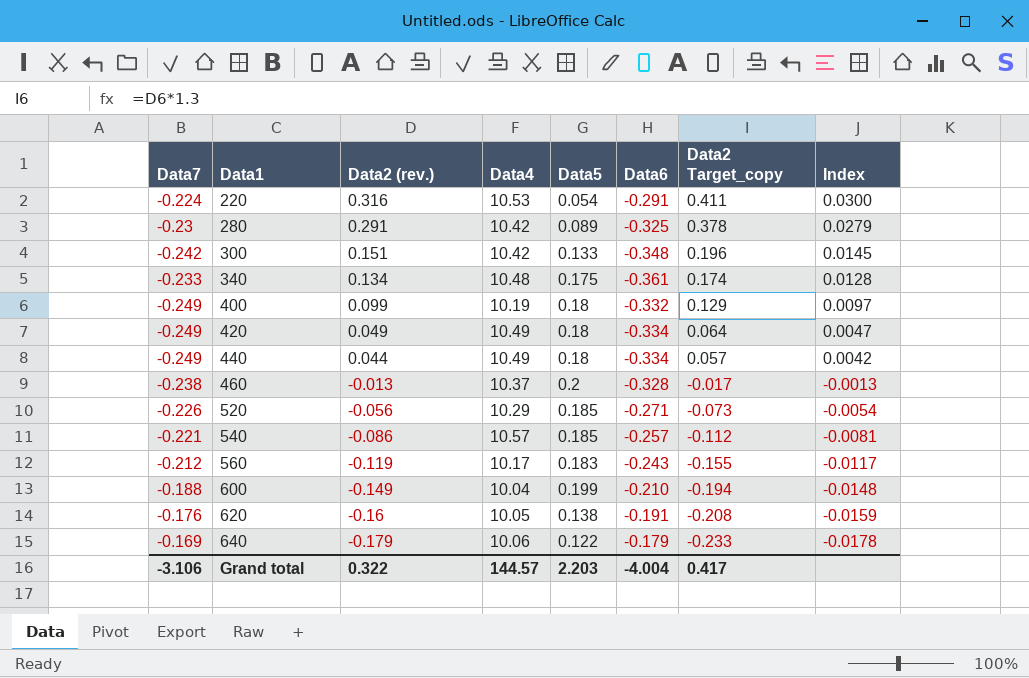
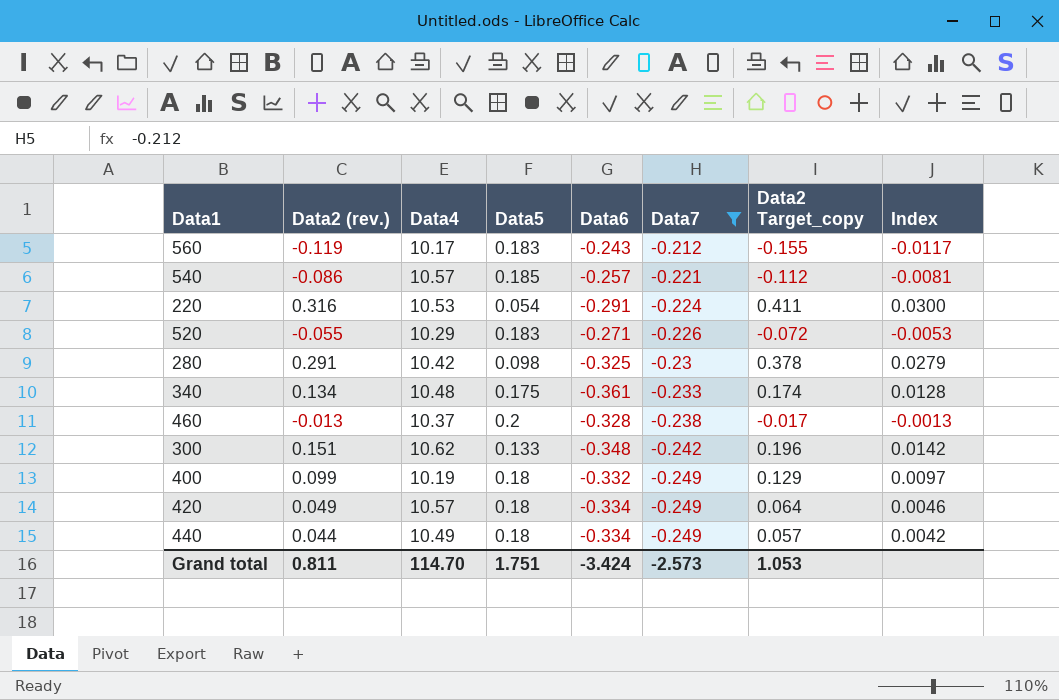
filter: none -> Data7 <= -0.212
row order: Data1 ascending -> Data7 descending
column Data7 | position: 1 -> 6
520 | Data2 (rev.): -0.056 -> -0.055
520 | Data5: 0.185 -> 0.183
520 | Data2 Target_copy: -0.073 -> -0.072
520 | Index: -0.0054 -> -0.0053
280 | Data5: 0.089 -> 0.098
300 | Data4: 10.42 -> 10.62
300 | Index: 0.0145 -> 0.0142
420 | Data4: 10.49 -> 10.57
420 | Index: 0.0047 -> 0.0046
Grand total | Data2 (rev.): 0.322 -> 0.811
Grand total | Data4: 144.57 -> 114.70
Grand total | Data5: 2.203 -> 1.751
Grand total | Data6: -4.004 -> -3.424
Grand total | Data7: -3.106 -> -2.573
Grand total | Data2 Target_copy: 0.417 -> 1.053

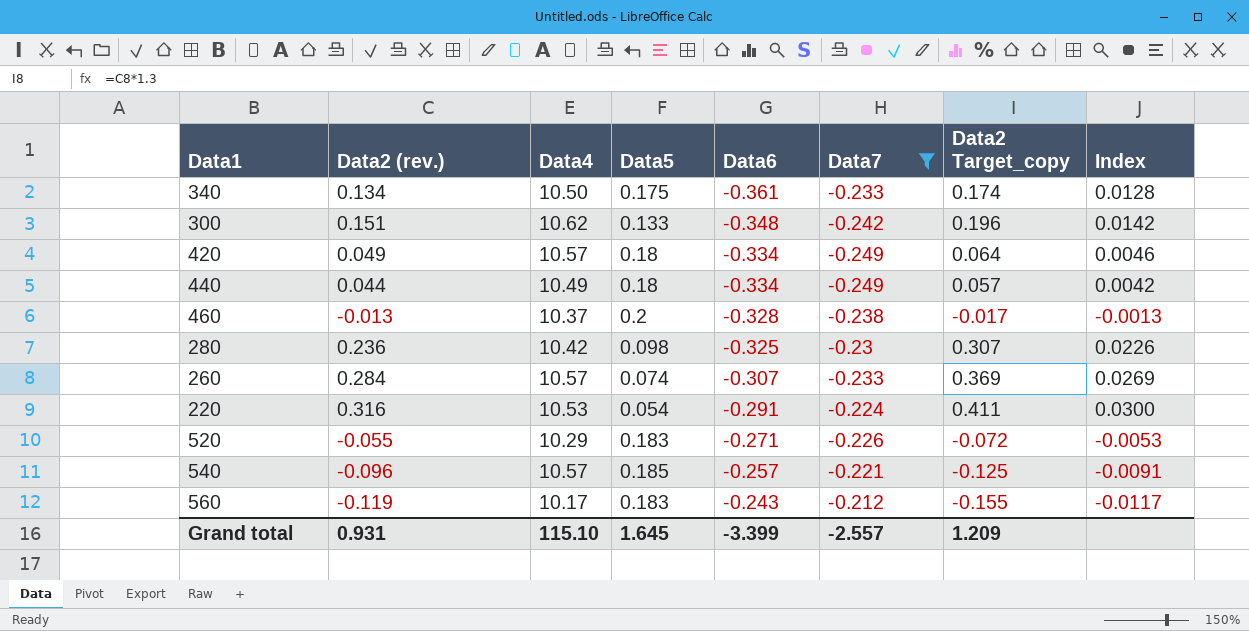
row order: Data7 descending -> Data6 ascending
row 400: 0.099 | 10.19 | 0.18 | -0.332 | -0.249 | 0.129 | 0.0097 -> none
340 | Data4: 10.48 -> 10.50
280 | Data2 (rev.): 0.291 -> 0.236
280 | Data2 Target_copy: 0.378 -> 0.307
280 | Index: 0.0279 -> 0.0226
row 260: none -> 0.284 | 10.57 | 0.074 | -0.307 | -0.233 | 0.369 | 0.0269
540 | Data2 (rev.): -0.086 -> -0.096
540 | Data2 Target_copy: -0.112 -> -0.125
540 | Index: -0.0081 -> -0.0091
Grand total | Data2 (rev.): 0.811 -> 0.931
Grand total | Data4: 114.70 -> 115.10
Grand total | Data5: 1.751 -> 1.645
Grand total | Data6: -3.424 -> -3.399
Grand total | Data7: -2.573 -> -2.557
Grand total | Data2 Target_copy: 1.053 -> 1.209

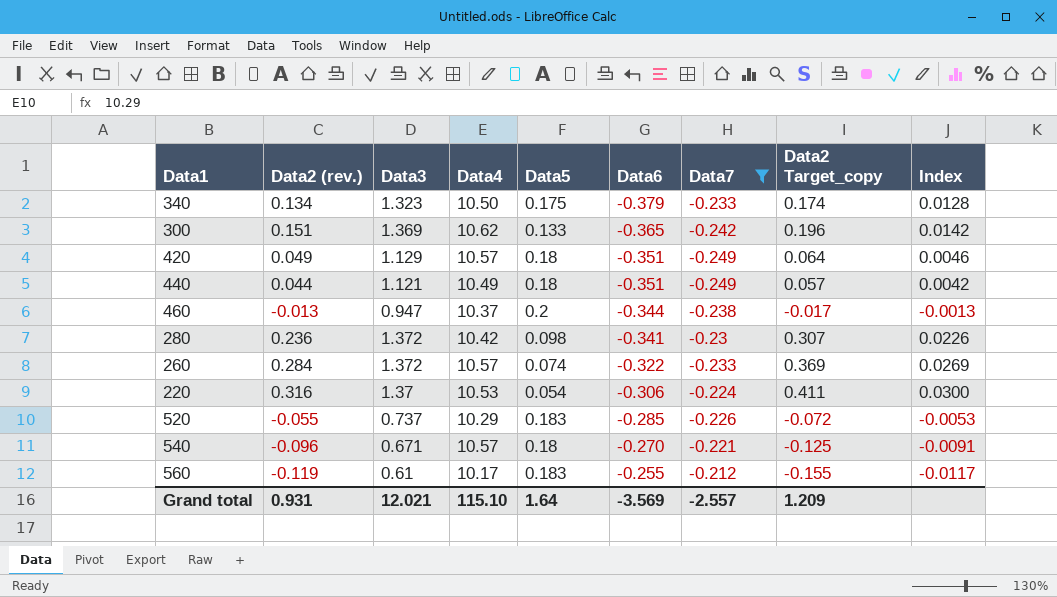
column Data3 | position: none -> 3
340 | Data6: -0.361 -> -0.379
300 | Data6: -0.348 -> -0.365
420 | Data6: -0.334 -> -0.351
440 | Data6: -0.334 -> -0.351
460 | Data6: -0.328 -> -0.344
280 | Data6: -0.325 -> -0.341
260 | Data6: -0.307 -> -0.322
220 | Data6: -0.291 -> -0.306
520 | Data6: -0.271 -> -0.285
540 | Data5: 0.185 -> 0.18
540 | Data6: -0.257 -> -0.270
560 | Data6: -0.243 -> -0.255
Grand total | Data5: 1.645 -> 1.64
Grand total | Data6: -3.399 -> -3.569

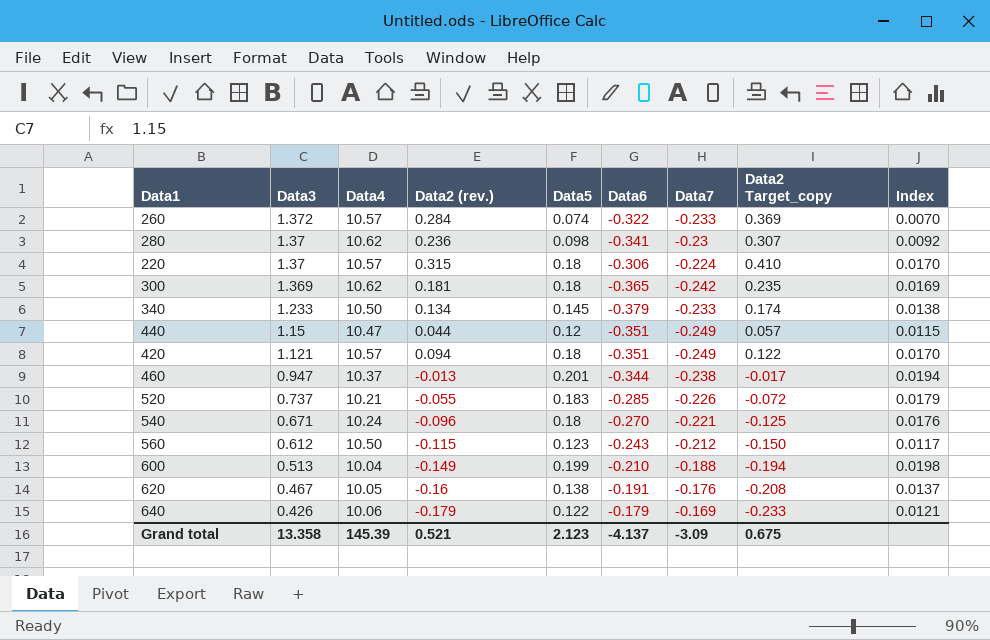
filter: Data7 <= -0.212 -> none
row order: Data6 ascending -> Data3 descending
column Data2 (rev.) | position: 2 -> 4
column Index | formula: [Data2 (rev.)] / [Data4] -> [Data5] / [Data4]
280 | Data3: 1.372 -> 1.37
280 | Data4: 10.42 -> 10.62
220 | Data4: 10.53 -> 10.57
220 | Data2 (rev.): 0.316 -> 0.315
220 | Data5: 0.054 -> 0.18
220 | Data2 Target_copy: 0.411 -> 0.410
300 | Data2 (rev.): 0.151 -> 0.181
300 | Data5: 0.133 -> 0.18
300 | Data2 Target_copy: 0.196 -> 0.235
340 | Data3: 1.323 -> 1.233
340 | Data5: 0.175 -> 0.145
440 | Data3: 1.121 -> 1.15
440 | Data4: 10.49 -> 10.47
440 | Data5: 0.18 -> 0.12
420 | Data3: 1.129 -> 1.121
420 | Data2 (rev.): 0.049 -> 0.094
420 | Data2 Target_copy: 0.064 -> 0.122
460 | Data5: 0.2 -> 0.201
520 | Data4: 10.29 -> 10.21
540 | Data4: 10.57 -> 10.24
560 | Data3: 0.61 -> 0.612
560 | Data4: 10.17 -> 10.50
560 | Data2 (rev.): -0.119 -> -0.115
560 | Data5: 0.183 -> 0.123
560 | Data6: -0.255 -> -0.243
560 | Data2 Target_copy: -0.155 -> -0.150
Grand total | Data3: 12.021 -> 13.358
Grand total | Data4: 115.10 -> 145.39
Grand total | Data2 (rev.): 0.931 -> 0.521
Grand total | Data5: 1.64 -> 2.123
Grand total | Data6: -3.569 -> -4.137
Grand total | Data7: -2.557 -> -3.09
Grand total | Data2 Target_copy: 1.209 -> 0.675

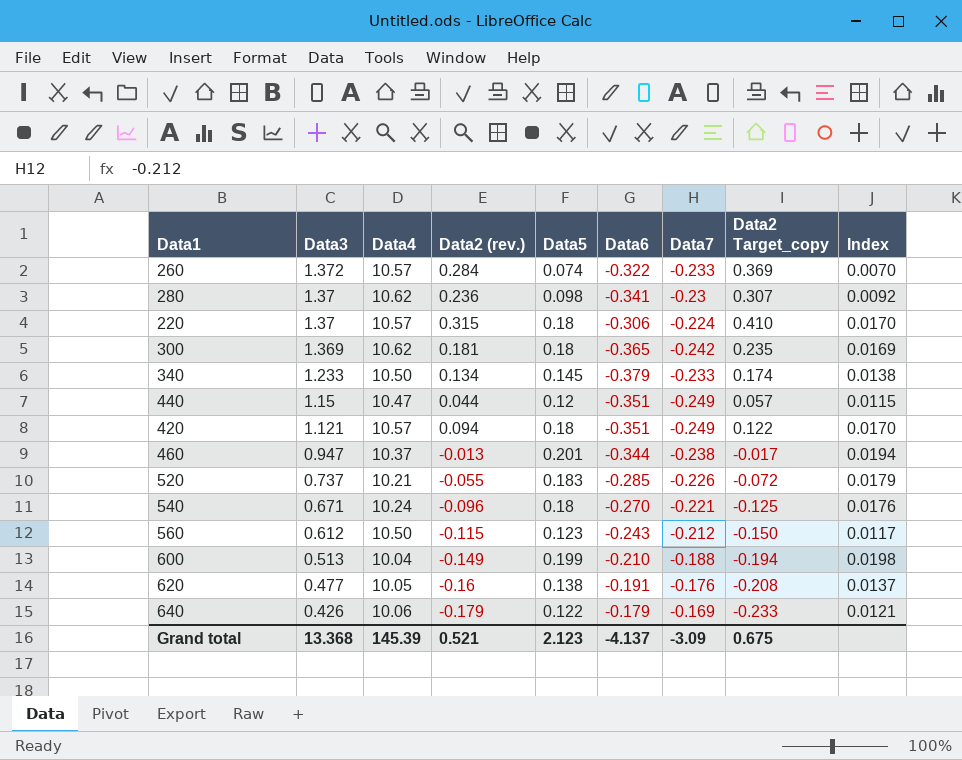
620 | Data3: 0.467 -> 0.477
Grand total | Data3: 13.358 -> 13.368

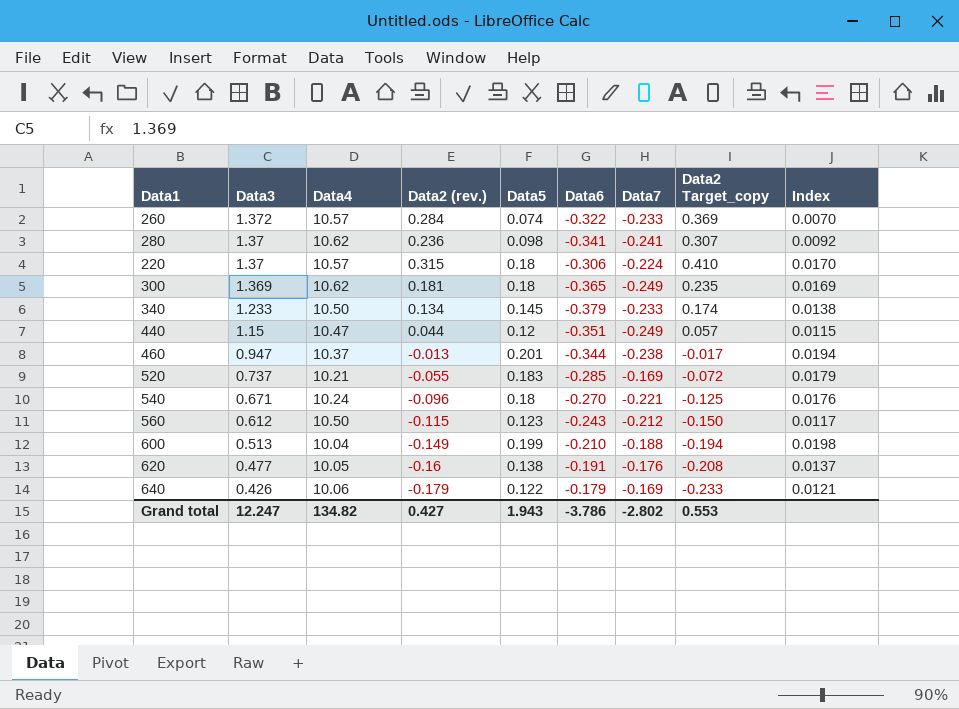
row 420: 1.121 | 10.57 | 0.094 | 0.18 | -0.351 | -0.249 | 0.122 | 0.0170 -> none
280 | Data7: -0.23 -> -0.241
300 | Data7: -0.242 -> -0.249
520 | Data7: -0.226 -> -0.169
Grand total | Data3: 13.368 -> 12.247
Grand total | Data4: 145.39 -> 134.82
Grand total | Data2 (rev.): 0.521 -> 0.427
Grand total | Data5: 2.123 -> 1.943
Grand total | Data6: -4.137 -> -3.786
Grand total | Data7: -3.09 -> -2.802
Grand total | Data2 Target_copy: 0.675 -> 0.553

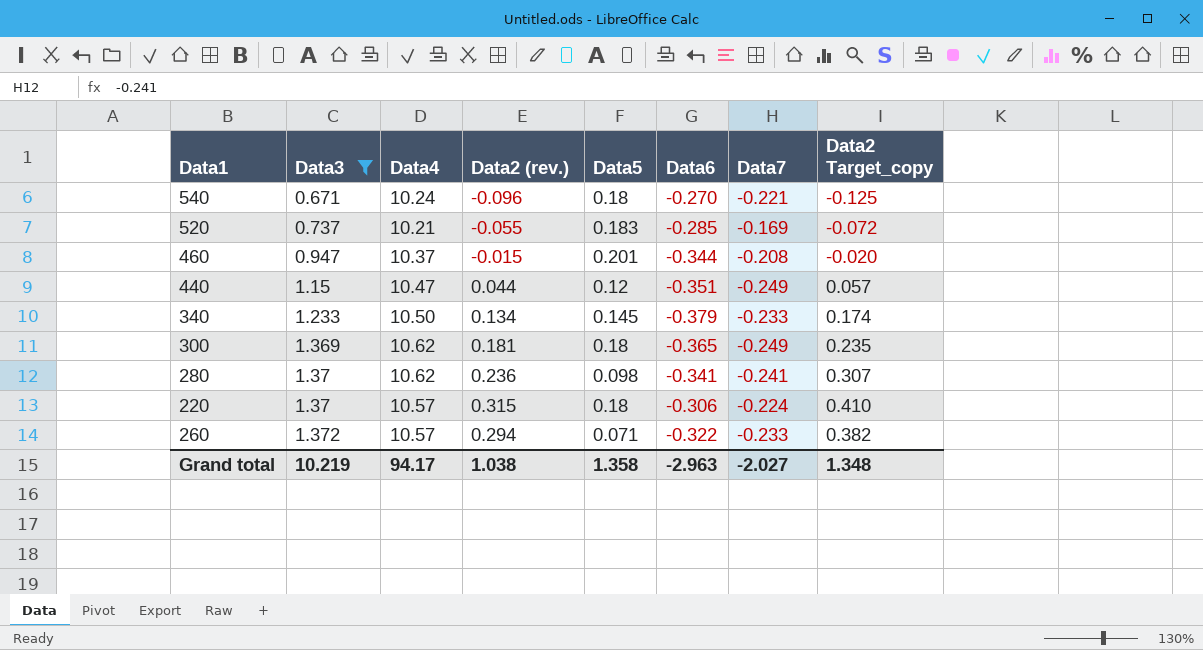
filter: none -> Data3 >= 0.671
row order: Data3 descending -> Data3 ascending
column Index | formula: [Data5] / [Data4] -> none
460 | Data2 (rev.): -0.013 -> -0.015
460 | Data7: -0.238 -> -0.208
460 | Data2 Target_copy: -0.017 -> -0.020
260 | Data2 (rev.): 0.284 -> 0.294
260 | Data5: 0.074 -> 0.071
260 | Data2 Target_copy: 0.369 -> 0.382
Grand total | Data3: 12.247 -> 10.219
Grand total | Data4: 134.82 -> 94.17
Grand total | Data2 (rev.): 0.427 -> 1.038
Grand total | Data5: 1.943 -> 1.358
Grand total | Data6: -3.786 -> -2.963
Grand total | Data7: -2.802 -> -2.027
Grand total | Data2 Target_copy: 0.553 -> 1.348

